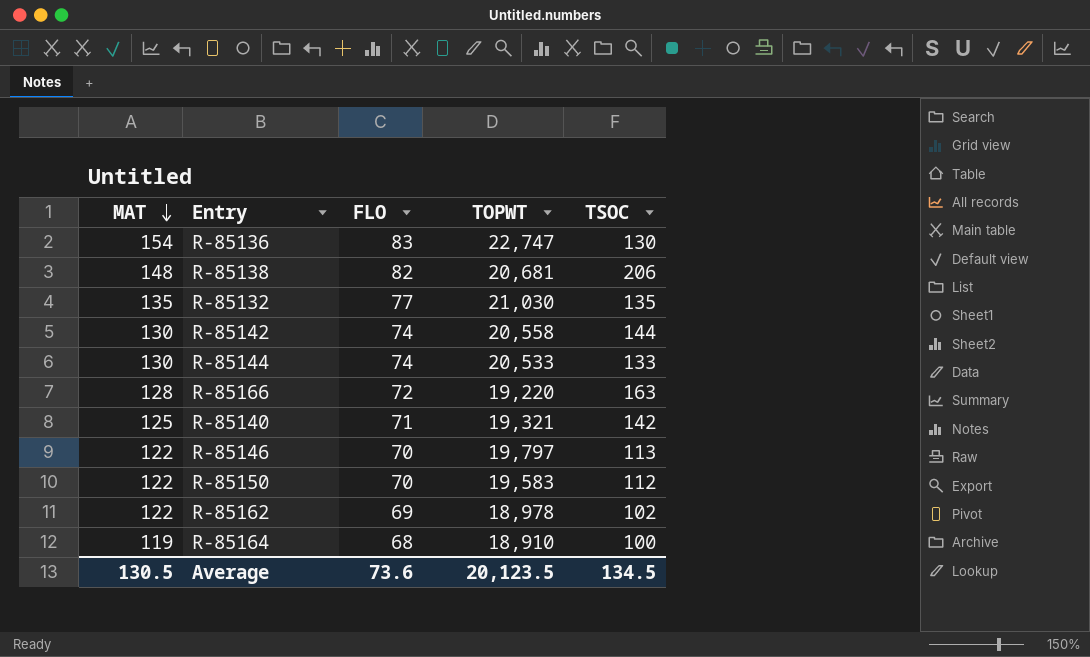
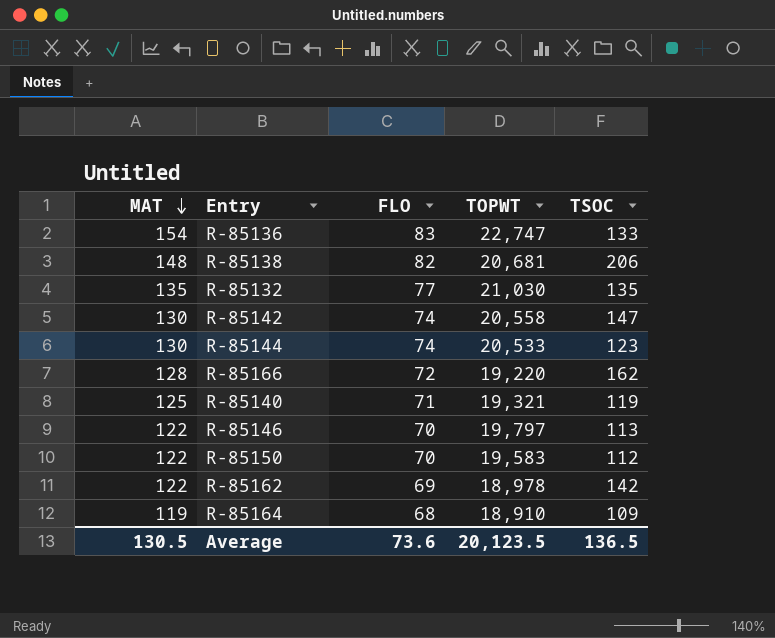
R-85136 | TSOC: 130 -> 133
R-85142 | TSOC: 144 -> 147
R-85144 | TSOC: 133 -> 123
R-85166 | TSOC: 163 -> 162
R-85140 | TSOC: 142 -> 119
R-85162 | TSOC: 102 -> 142
R-85164 | TSOC: 100 -> 109
Average | TSOC: 134.5 -> 136.5

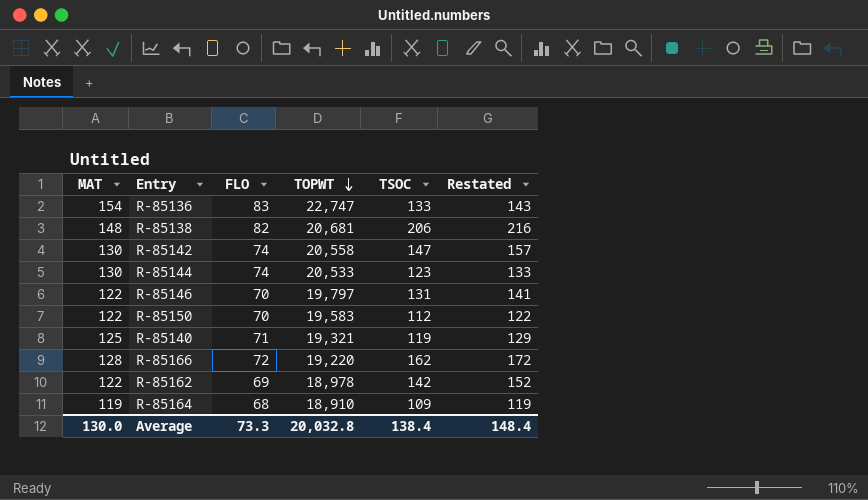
row order: MAT descending -> TOPWT descending
column Restated | formula: none -> [TSOC] + 10
row R-85132: 135 | 77 | 21,030 | 135 -> none
R-85146 | TSOC: 113 -> 131
Average | MAT: 130.5 -> 130.0
Average | FLO: 73.6 -> 73.3
Average | TOPWT: 20,123.5 -> 20,032.8
Average | TSOC: 136.5 -> 138.4

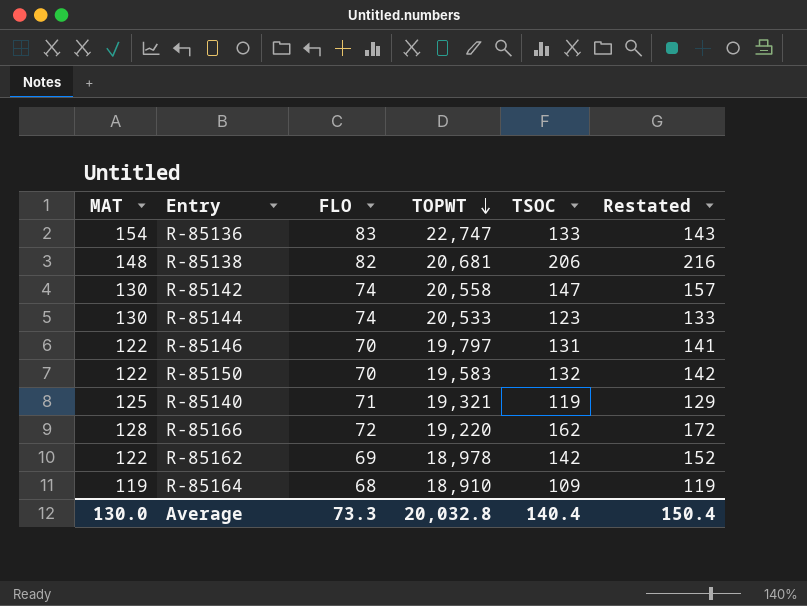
R-85150 | TSOC: 112 -> 132
R-85150 | Restated: 122 -> 142
Average | TSOC: 138.4 -> 140.4
Average | Restated: 148.4 -> 150.4

